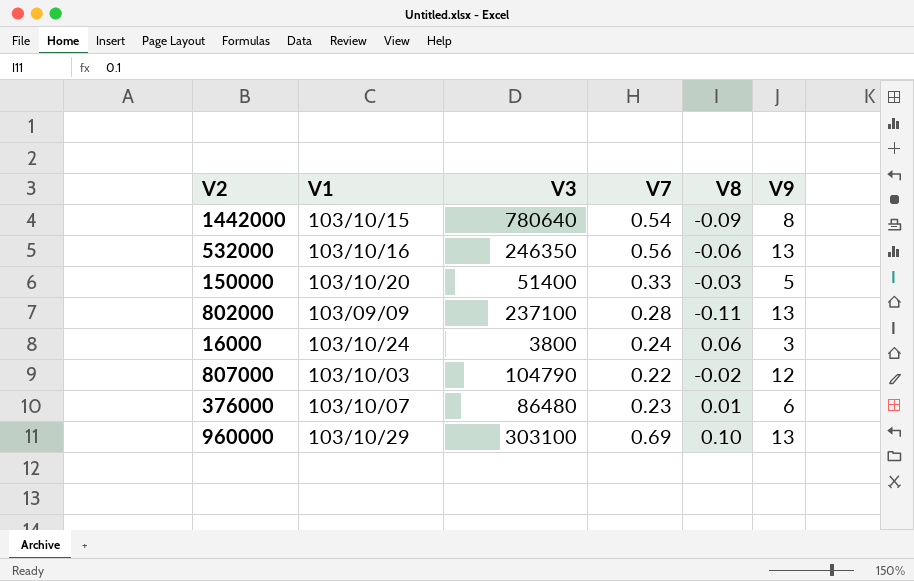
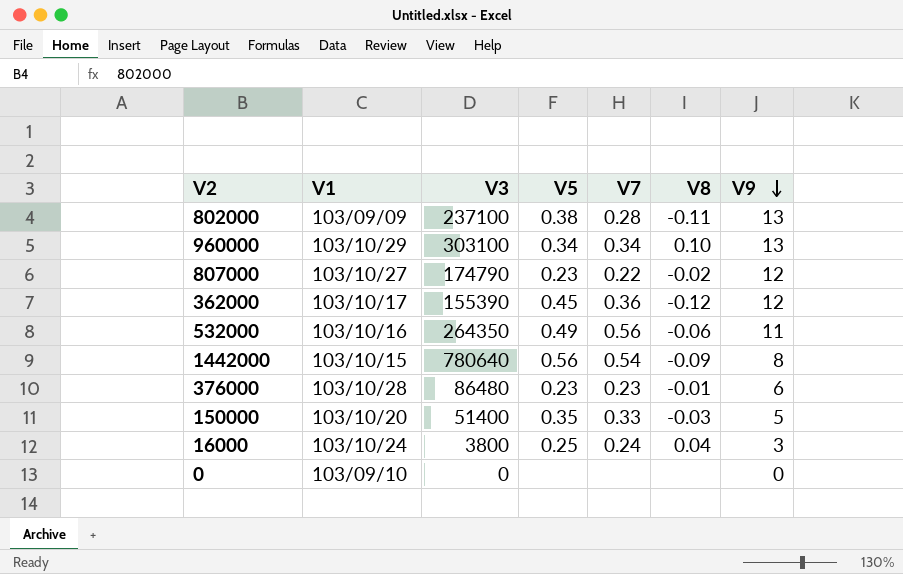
row order: none -> V9 descending
column V5 | position: none -> 4
960000 | V7: 0.69 -> 0.34
807000 | V1: 103/10/03 -> 103/10/27
807000 | V3: 104790 -> 174790
row 362000: none -> 103/10/17 | 155390 | 0.45 | 0.36 | -0.12 | 12
532000 | V3: 246350 -> 264350
532000 | V9: 13 -> 11
376000 | V1: 103/10/07 -> 103/10/28
376000 | V8: 0.01 -> -0.01
16000 | V8: 0.06 -> 0.04
row 0: none -> 103/09/10 | 0 | none | none | none | 0

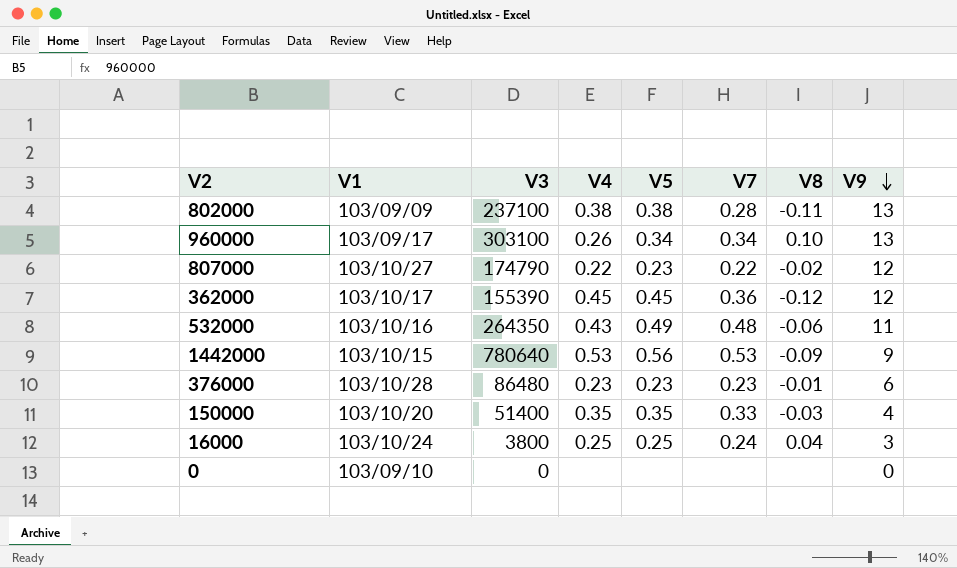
column V4 | position: none -> 4
960000 | V1: 103/10/29 -> 103/09/17
532000 | V7: 0.56 -> 0.48
1442000 | V7: 0.54 -> 0.53
1442000 | V9: 8 -> 9
150000 | V9: 5 -> 4

